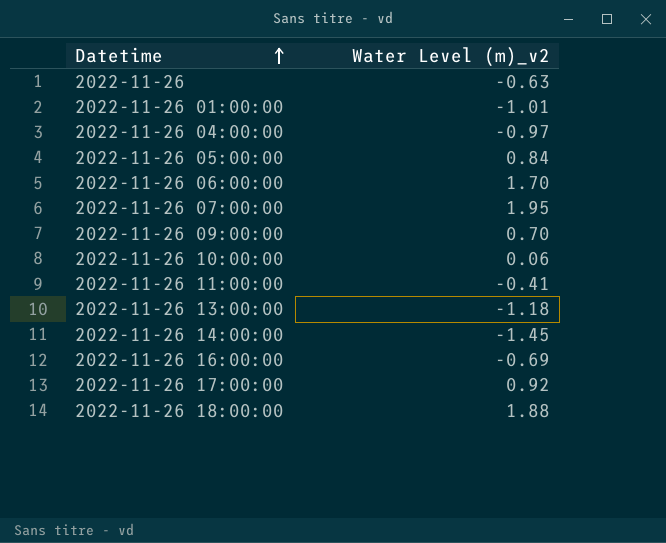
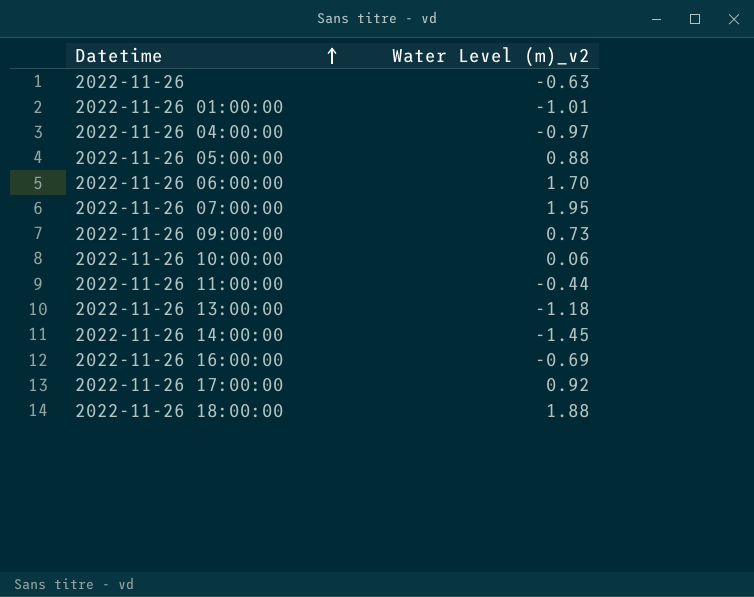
2022-11-26 05:00:00 | Water Level (m)_v2: 0.84 -> 0.88
2022-11-26 09:00:00 | Water Level (m)_v2: 0.70 -> 0.73
2022-11-26 11:00:00 | Water Level (m)_v2: -0.41 -> -0.44

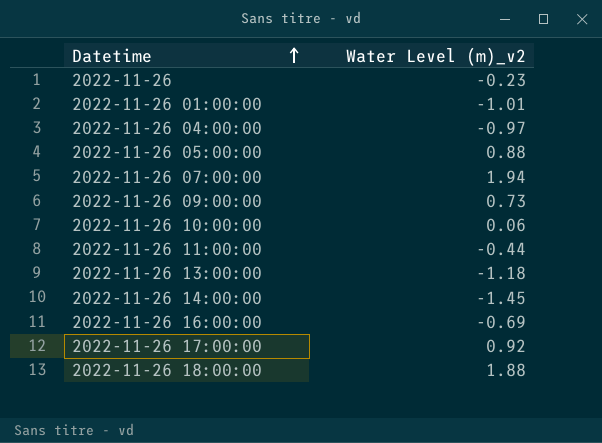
row 2022-11-26 06:00:00: 1.70 -> none
2022-11-26 | Water Level (m)_v2: -0.63 -> -0.23
2022-11-26 07:00:00 | Water Level (m)_v2: 1.95 -> 1.94

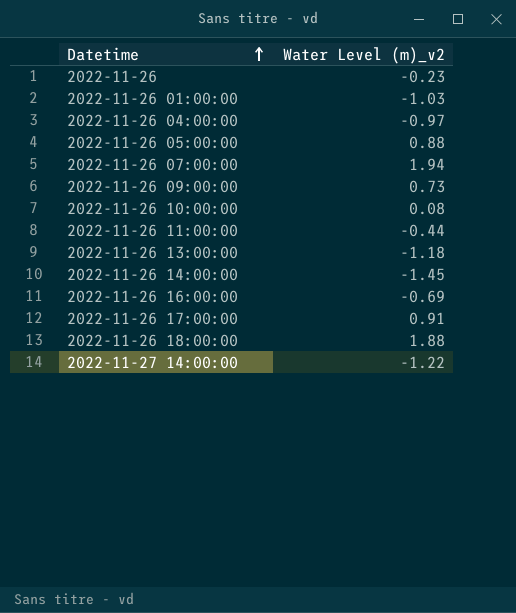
2022-11-26 01:00:00 | Water Level (m)_v2: -1.01 -> -1.03
2022-11-26 10:00:00 | Water Level (m)_v2: 0.06 -> 0.08
2022-11-26 17:00:00 | Water Level (m)_v2: 0.92 -> 0.91
row 2022-11-27 14:00:00: none -> -1.22

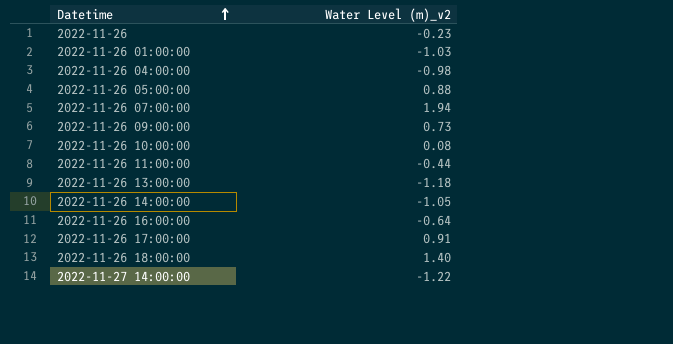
2022-11-26 04:00:00 | Water Level (m)_v2: -0.97 -> -0.98
2022-11-26 14:00:00 | Water Level (m)_v2: -1.45 -> -1.05
2022-11-26 16:00:00 | Water Level (m)_v2: -0.69 -> -0.64
2022-11-26 18:00:00 | Water Level (m)_v2: 1.88 -> 1.40

